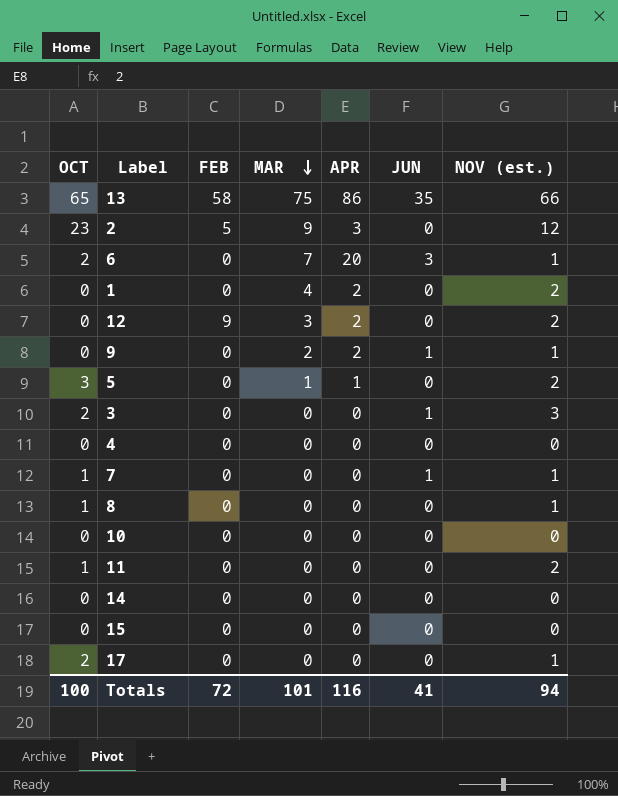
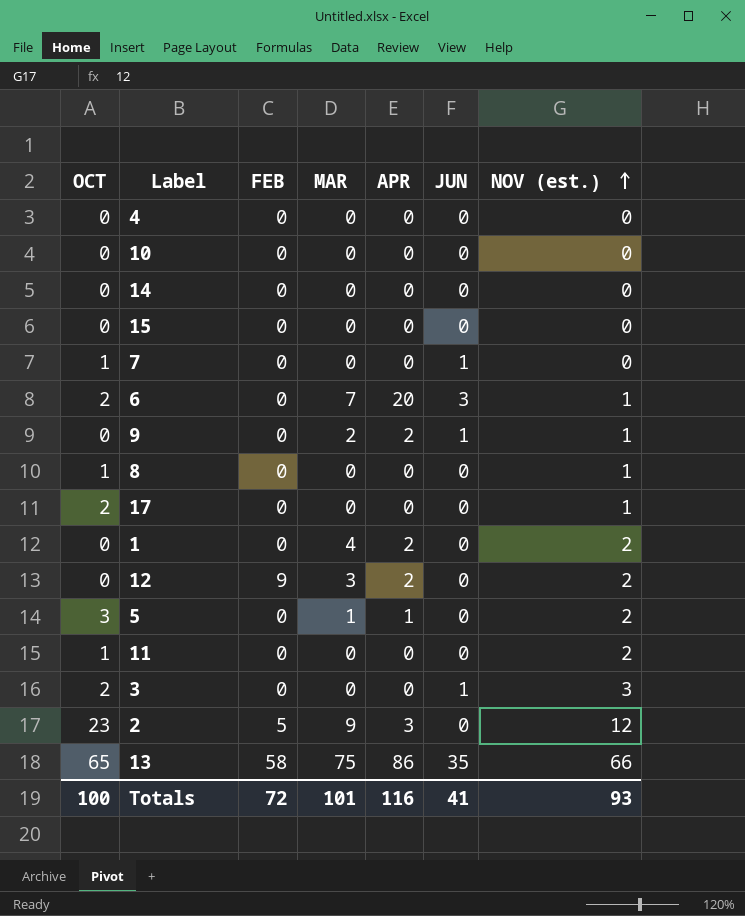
row order: MAR descending -> NOV (est.) ascending
7 | NOV (est.): 1 -> 0
Totals | NOV (est.): 94 -> 93

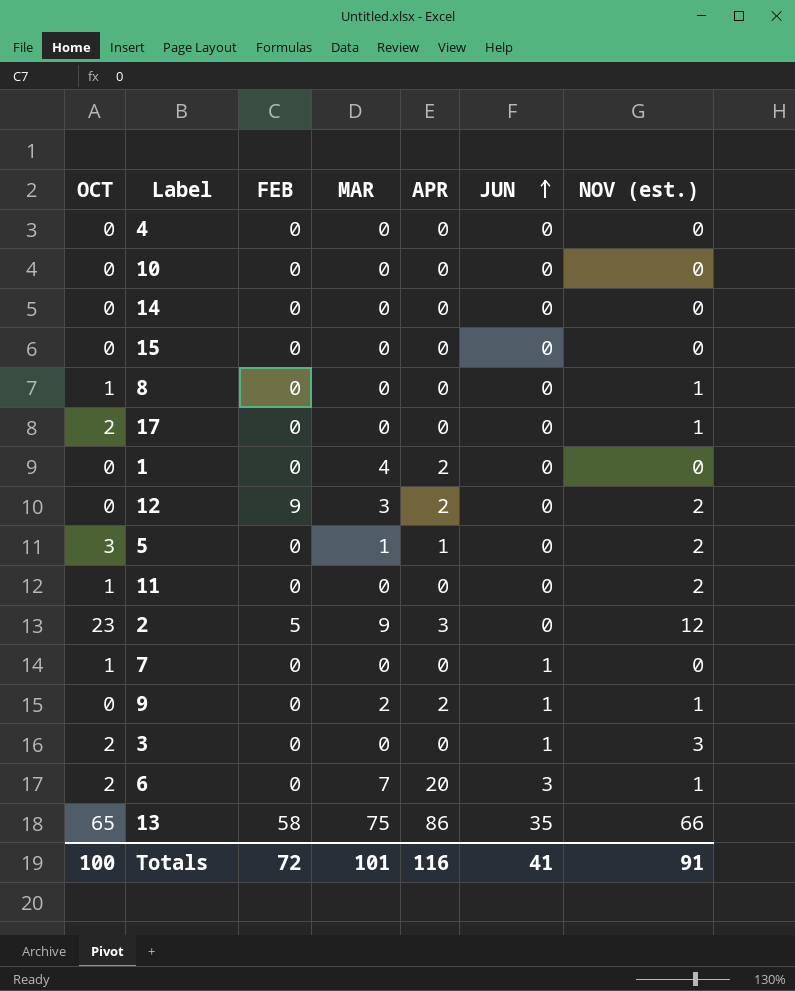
row order: NOV (est.) ascending -> JUN ascending
1 | NOV (est.): 2 -> 0
Totals | NOV (est.): 93 -> 91

